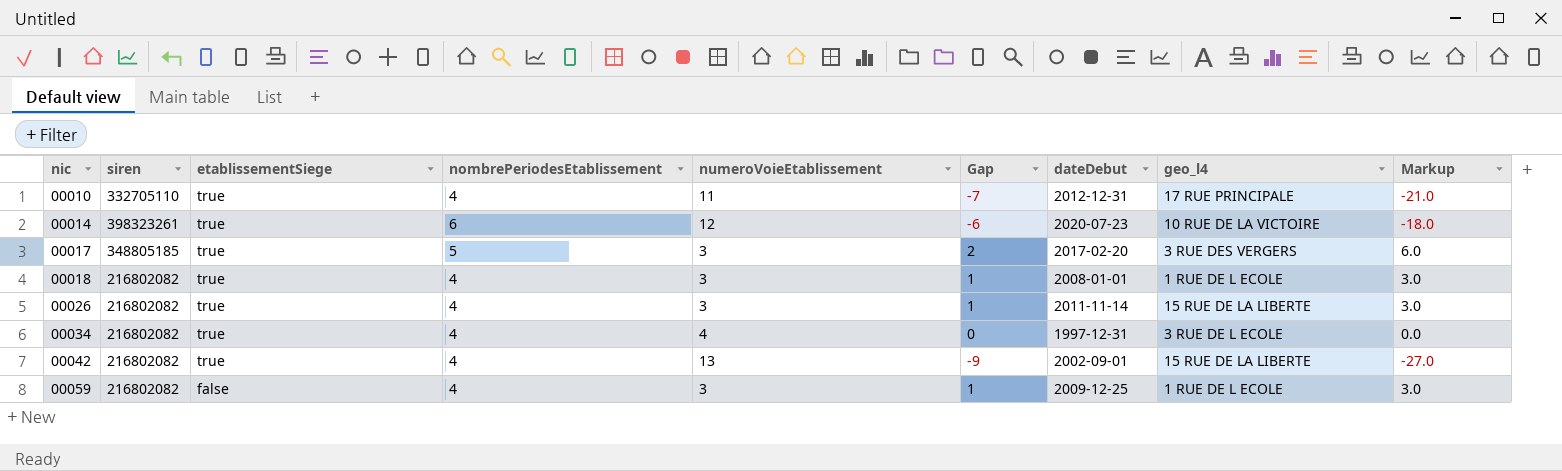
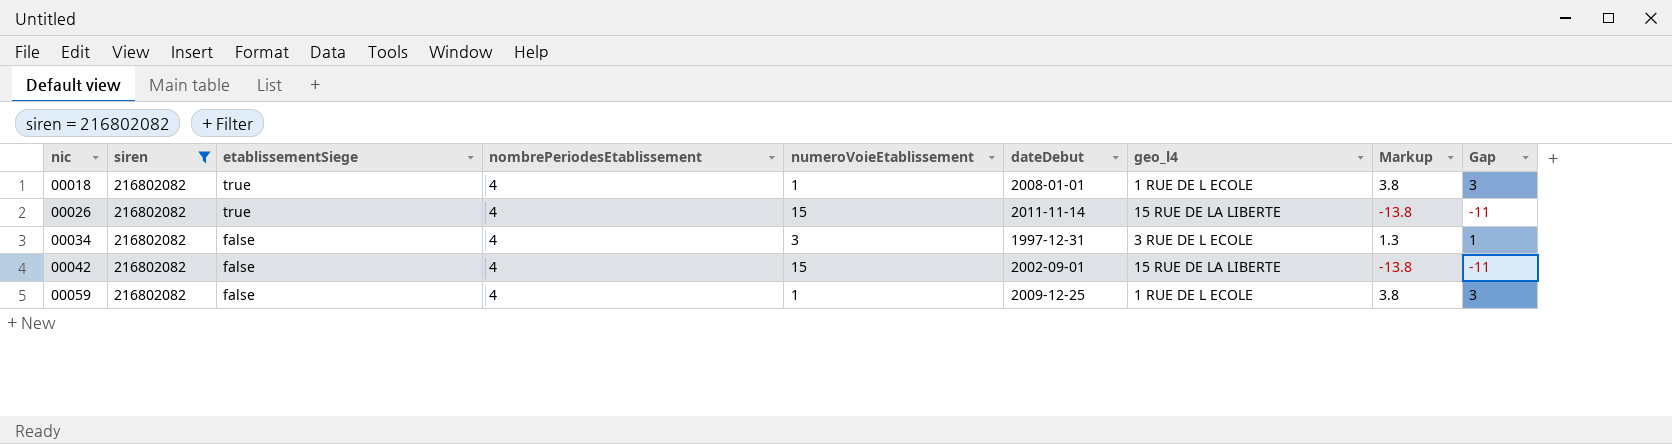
filter: none -> siren = 216802082
column Markup | formula: [Gap] * 3 -> [Gap] * 1.25
column Gap | position: 6 -> 9
00018 | numeroVoieEtablissement: 3 -> 1
00018 | Gap: 1 -> 3
00026 | numeroVoieEtablissement: 3 -> 15
00026 | Gap: 1 -> -11
00034 | etablissementSiege: true -> false
00034 | numeroVoieEtablissement: 4 -> 3
00034 | Gap: 0 -> 1
00042 | etablissementSiege: true -> false
00042 | numeroVoieEtablissement: 13 -> 15
00042 | Gap: -9 -> -11
00059 | numeroVoieEtablissement: 3 -> 1
00059 | Gap: 1 -> 3

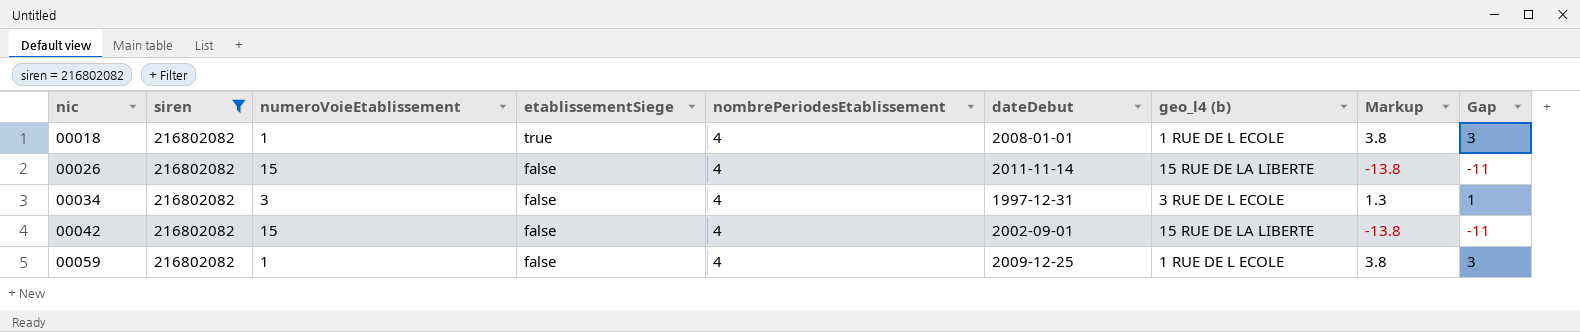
column numeroVoieEtablissement | position: 5 -> 3
column name: geo_l4 -> geo_l4 (b)
00026 | etablissementSiege: true -> false

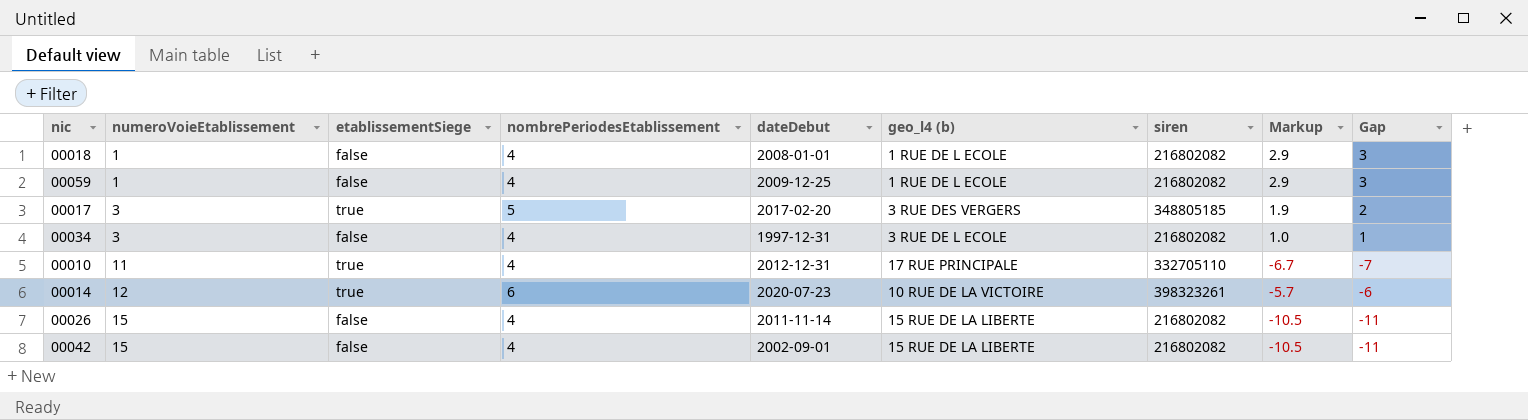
filter: siren = 216802082 -> none
row order: nic ascending -> numeroVoieEtablissement ascending
column siren | position: 2 -> 7
column Markup | formula: [Gap] * 1.25 -> [Gap] * 0.95
00018 | etablissementSiege: true -> false

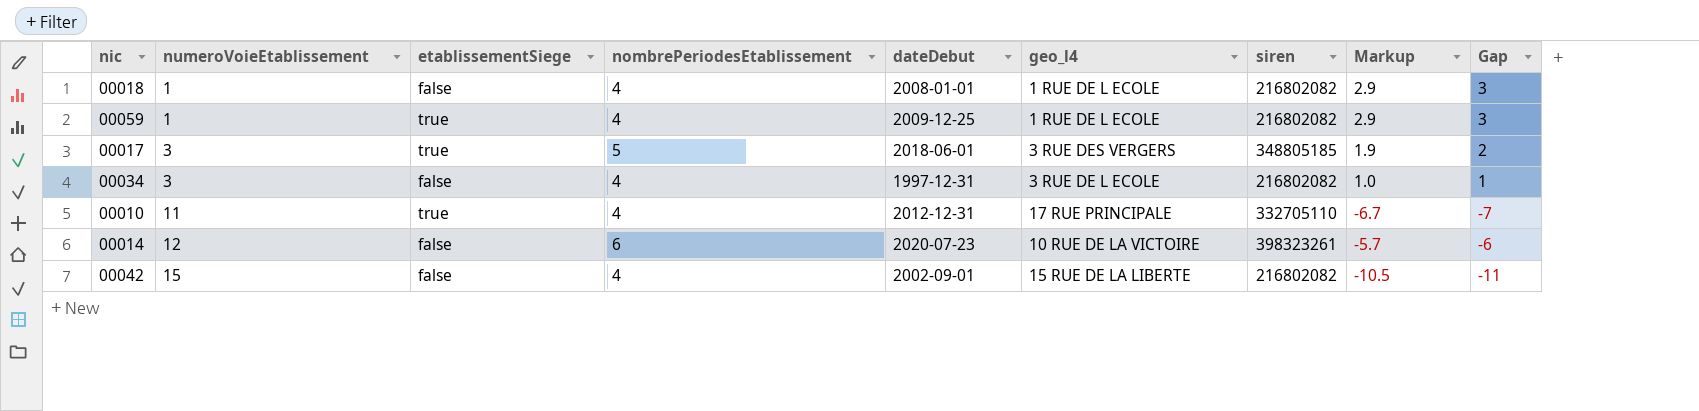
column name: geo_l4 (b) -> geo_l4
row 00026: 15 | false | 4 | 2011-11-14 | 15 RUE DE LA LIBERTE | 216802082 | -10.5 | -11 -> none
00059 | etablissementSiege: false -> true
00017 | dateDebut: 2017-02-20 -> 2018-06-01
00014 | etablissementSiege: true -> false

